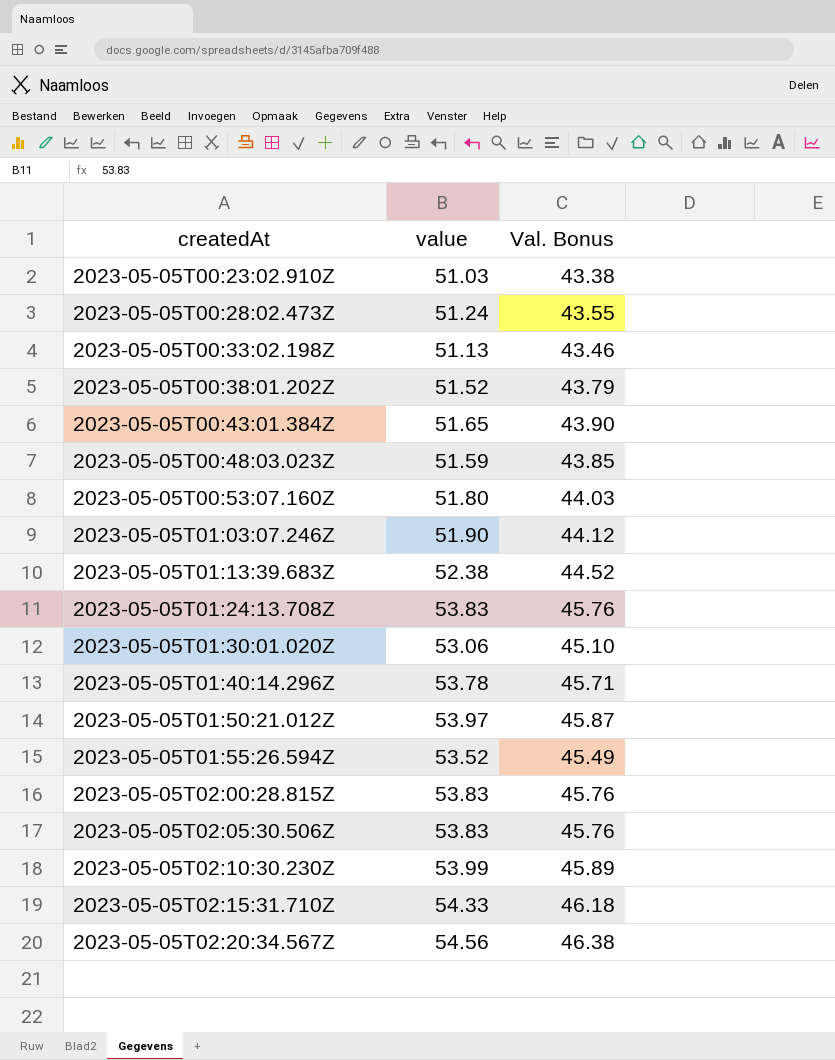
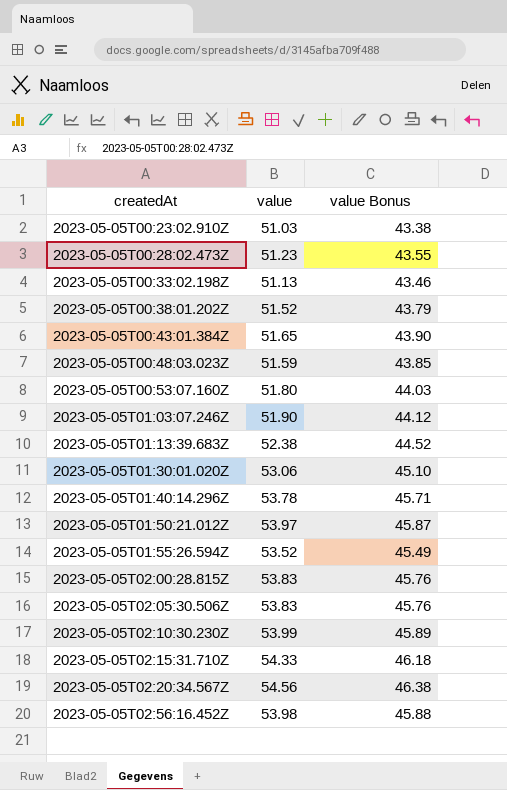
column name: Val. Bonus -> value Bonus
row 2023-05-05T01:24:13.708Z: 53.83 | 45.76 -> none
2023-05-05T00:28:02.473Z | value: 51.24 -> 51.23
row 2023-05-05T02:56:16.452Z: none -> 53.98 | 45.88

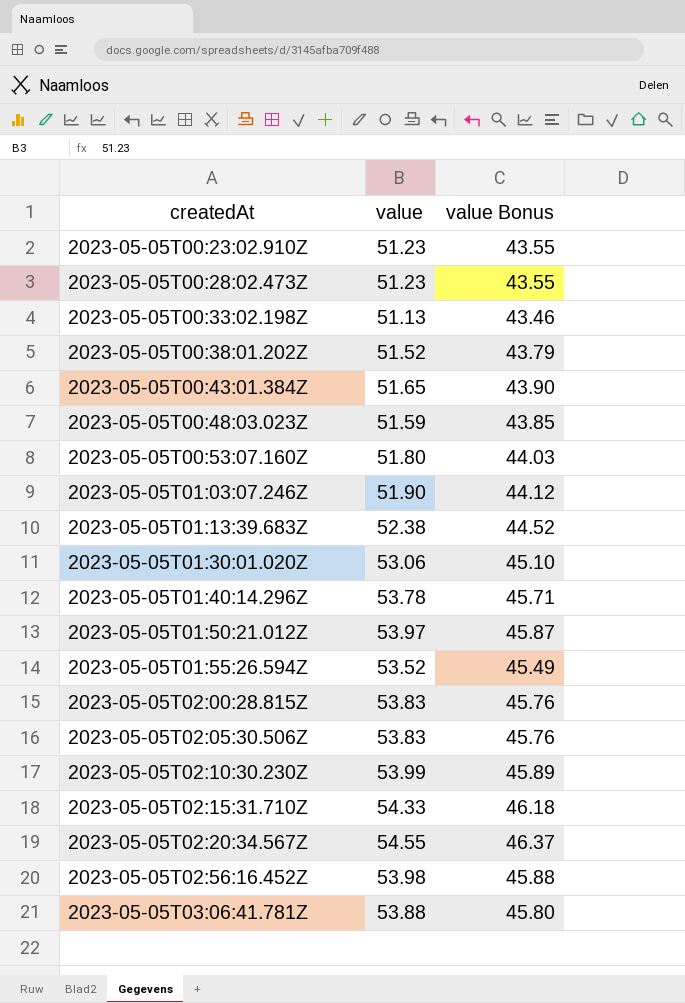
2023-05-05T00:23:02.910Z | value: 51.03 -> 51.23
2023-05-05T00:23:02.910Z | value Bonus: 43.38 -> 43.55
2023-05-05T02:20:34.567Z | value: 54.56 -> 54.55
2023-05-05T02:20:34.567Z | value Bonus: 46.38 -> 46.37
row 2023-05-05T03:06:41.781Z: none -> 53.88 | 45.80

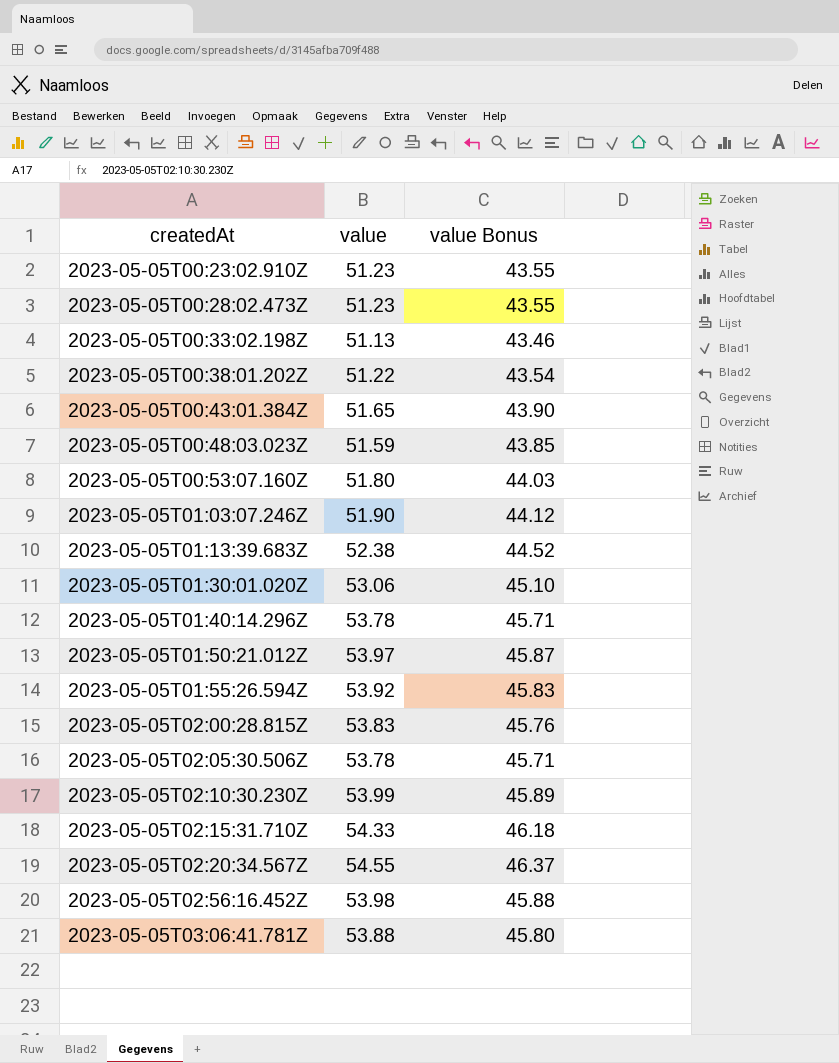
2023-05-05T00:38:01.202Z | value: 51.52 -> 51.22
2023-05-05T00:38:01.202Z | value Bonus: 43.79 -> 43.54
2023-05-05T01:55:26.594Z | value: 53.52 -> 53.92
2023-05-05T01:55:26.594Z | value Bonus: 45.49 -> 45.83
2023-05-05T02:05:30.506Z | value: 53.83 -> 53.78
2023-05-05T02:05:30.506Z | value Bonus: 45.76 -> 45.71

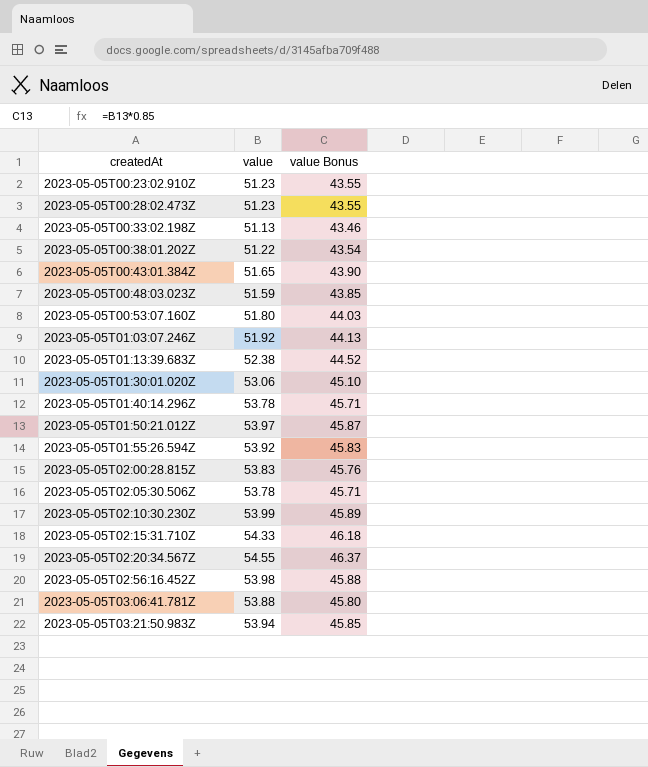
2023-05-05T01:03:07.246Z | value: 51.90 -> 51.92
2023-05-05T01:03:07.246Z | value Bonus: 44.12 -> 44.13
row 2023-05-05T03:21:50.983Z: none -> 53.94 | 45.85

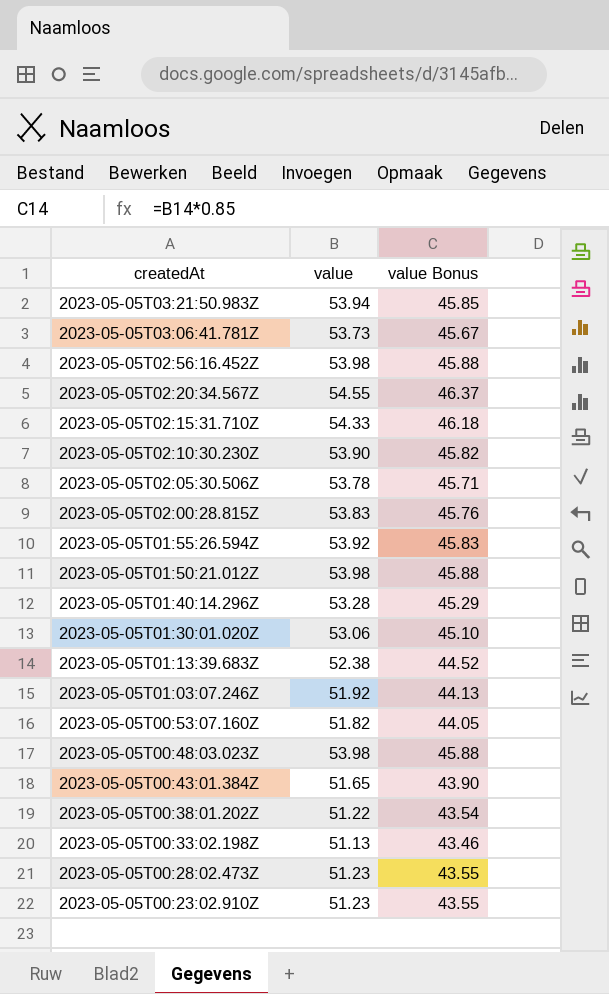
row order: createdAt ascending -> createdAt descending
2023-05-05T03:06:41.781Z | value: 53.88 -> 53.73
2023-05-05T03:06:41.781Z | value Bonus: 45.80 -> 45.67
2023-05-05T02:10:30.230Z | value: 53.99 -> 53.90
2023-05-05T02:10:30.230Z | value Bonus: 45.89 -> 45.82
2023-05-05T01:50:21.012Z | value: 53.97 -> 53.98
2023-05-05T01:50:21.012Z | value Bonus: 45.87 -> 45.88
2023-05-05T01:40:14.296Z | value: 53.78 -> 53.28
2023-05-05T01:40:14.296Z | value Bonus: 45.71 -> 45.29
2023-05-05T00:53:07.160Z | value: 51.80 -> 51.82
2023-05-05T00:53:07.160Z | value Bonus: 44.03 -> 44.05
2023-05-05T00:48:03.023Z | value: 51.59 -> 53.98
2023-05-05T00:48:03.023Z | value Bonus: 43.85 -> 45.88

